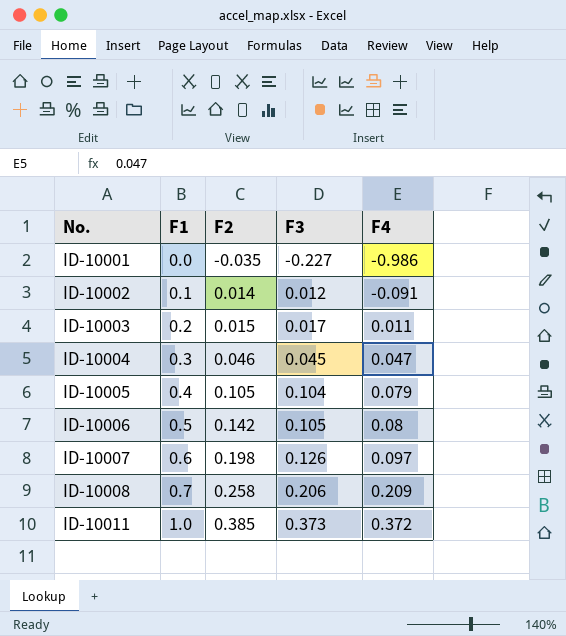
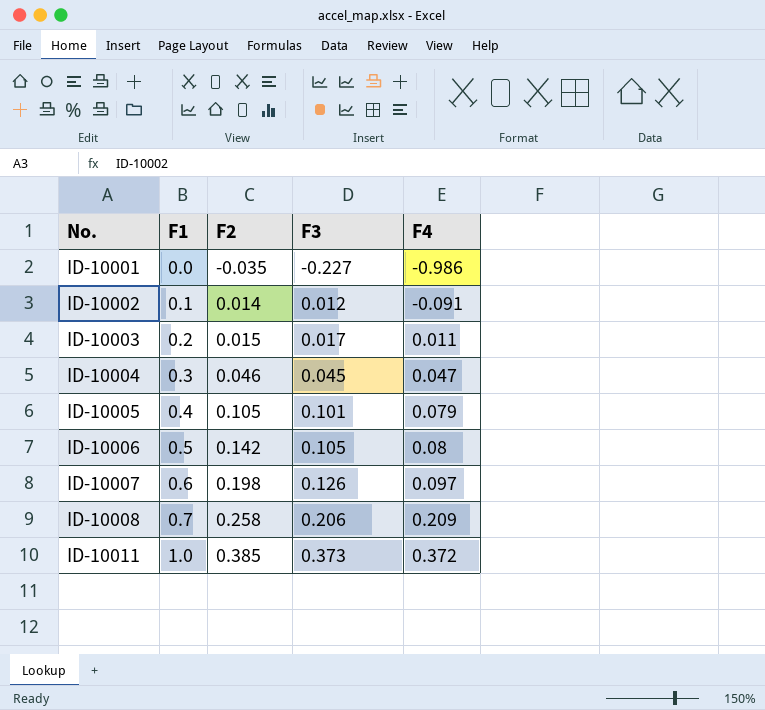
ID-10005 | F3: 0.104 -> 0.101

